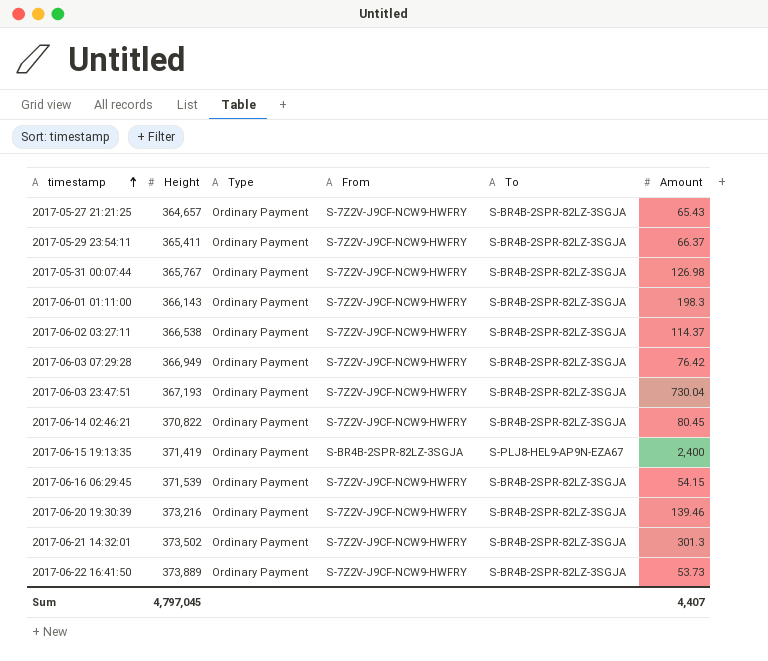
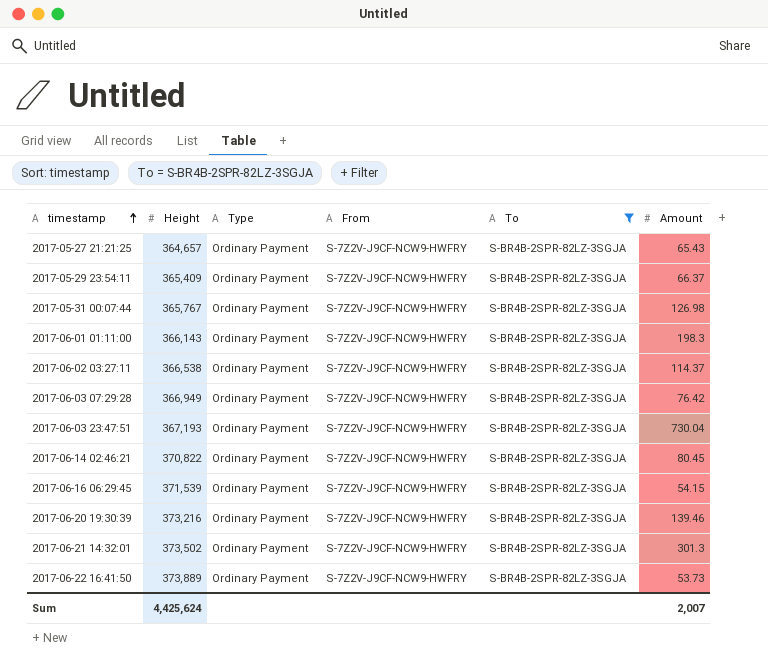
filter: none -> To = S-BR4B-2SPR-82LZ-3SGJA
2017-05-29 23:54:11 | Height: 365,411 -> 365,409
Sum | Height: 4,797,045 -> 4,425,624
Sum | Amount: 4,407 -> 2,007

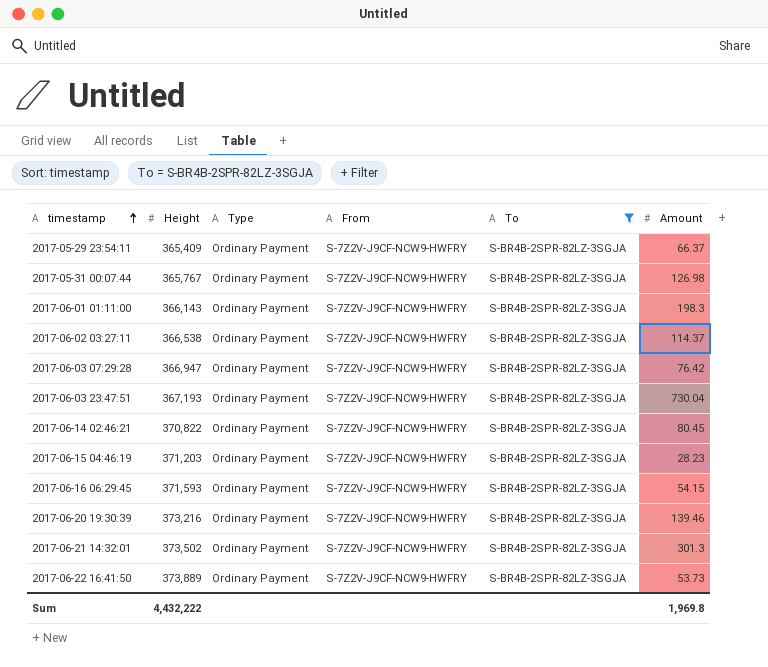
row 2017-05-27 21:21:25: 364,657 | Ordinary Payment | S-7Z2V-J9CF-NCW9-HWFRY | S-BR4B-2SPR-82LZ-3SGJA | 65.43 -> none
2017-06-03 07:29:28 | Height: 366,949 -> 366,947
row 2017-06-15 04:46:19: none -> 371,203 | Ordinary Payment | S-7Z2V-J9CF-NCW9-HWFRY | S-BR4B-2SPR-82LZ-3SGJA | 28.23
2017-06-16 06:29:45 | Height: 371,539 -> 371,593
Sum | Height: 4,425,624 -> 4,432,222
Sum | Amount: 2,007 -> 1,969.8

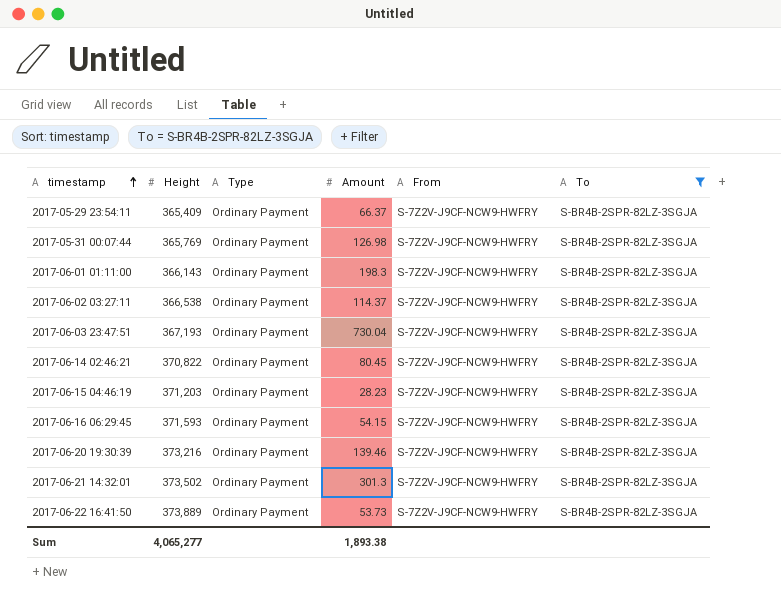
column Amount | position: 6 -> 4
row 2017-06-03 07:29:28: 366,947 | Ordinary Payment | S-7Z2V-J9CF-NCW9-HWFRY | S-BR4B-2SPR-82LZ-3SGJA | 76.42 -> none
2017-05-31 00:07:44 | Height: 365,767 -> 365,769
Sum | Height: 4,432,222 -> 4,065,277
Sum | Amount: 1,969.8 -> 1,893.38

